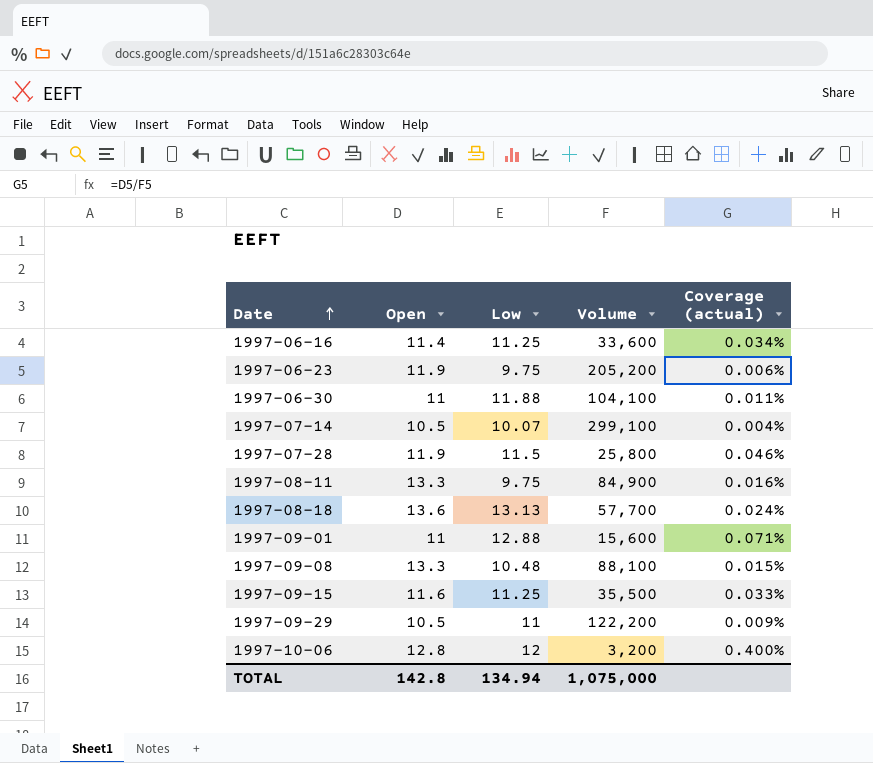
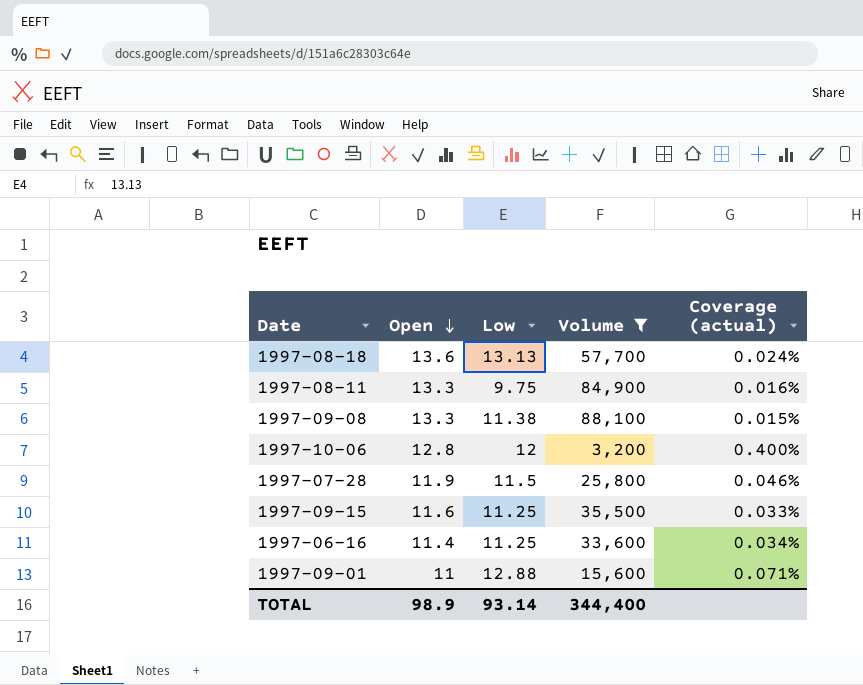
filter: none -> Volume <= 88,100
row order: Date ascending -> Open descending
1997-09-08 | Low: 10.48 -> 11.38
TOTAL | Open: 142.8 -> 98.9
TOTAL | Low: 134.94 -> 93.14
TOTAL | Volume: 1,075,000 -> 344,400

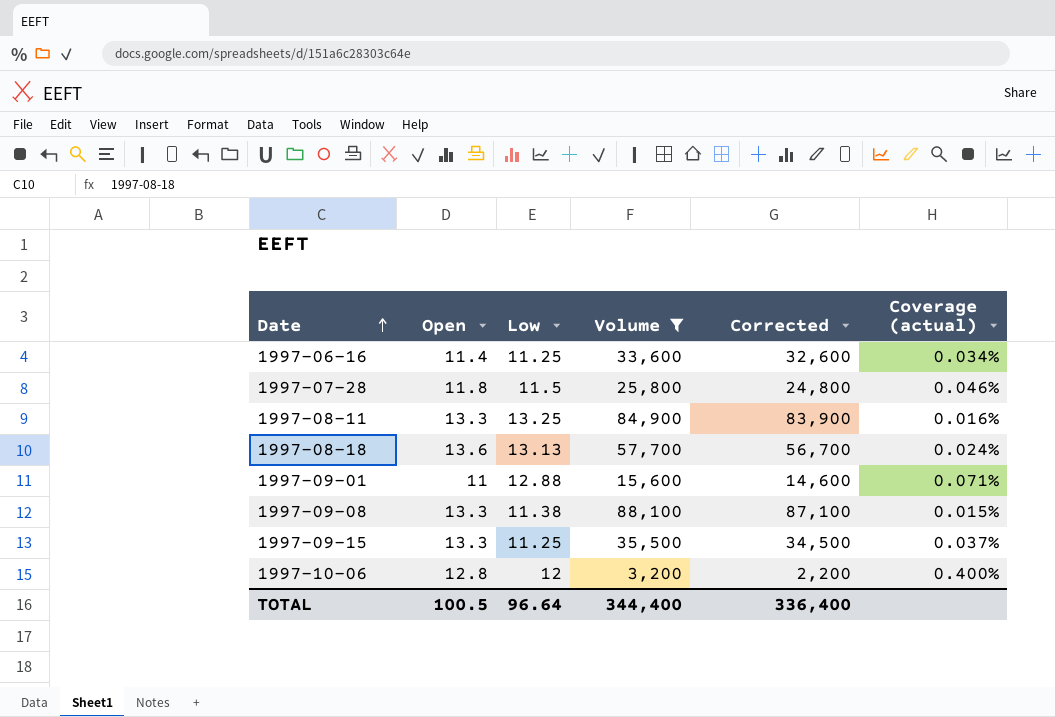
row order: Open descending -> Date ascending
column Corrected | formula: none -> [Volume] - 1000
1997-07-28 | Open: 11.9 -> 11.8
1997-08-11 | Low: 9.75 -> 13.25
1997-09-15 | Open: 11.6 -> 13.3
1997-09-15 | Coverage (actual): 0.033% -> 0.037%
TOTAL | Open: 98.9 -> 100.5
TOTAL | Low: 93.14 -> 96.64

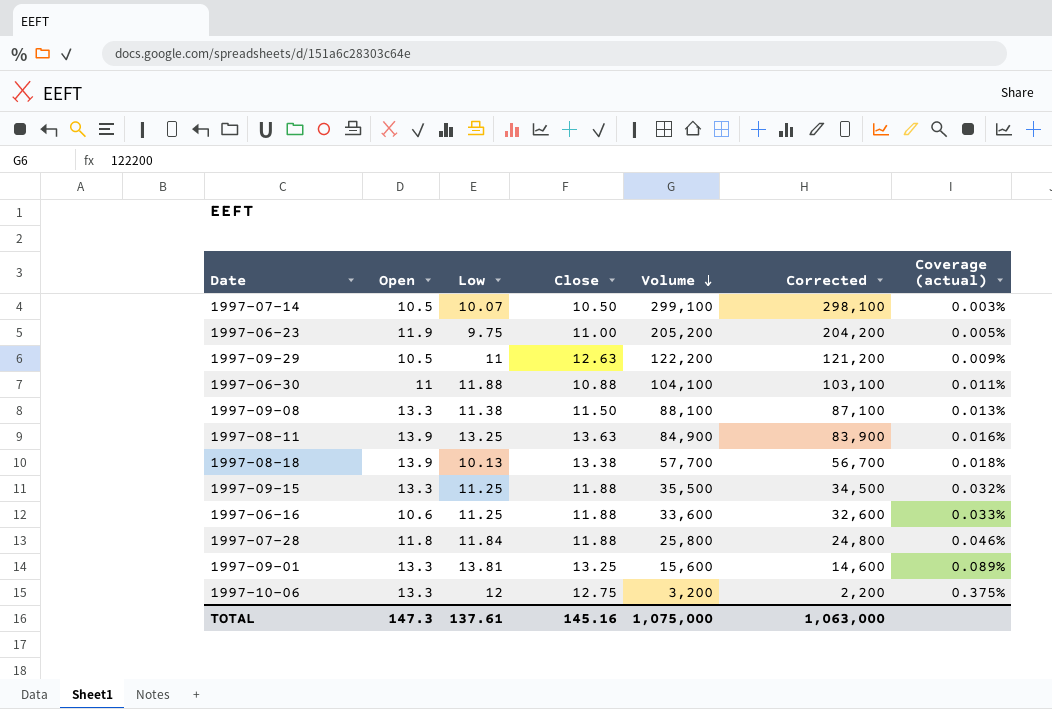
filter: Volume <= 88,100 -> none
row order: Date ascending -> Volume descending
column Close | position: none -> 4
column Coverage (actual) | formula: [Open] / [Volume] -> [Low] / [Volume]
1997-08-11 | Open: 13.3 -> 13.9
1997-08-18 | Open: 13.6 -> 13.9
1997-08-18 | Low: 13.13 -> 10.13
1997-06-16 | Open: 11.4 -> 10.6
1997-07-28 | Low: 11.5 -> 11.84
1997-09-01 | Open: 11 -> 13.3
1997-09-01 | Low: 12.88 -> 13.81
1997-10-06 | Open: 12.8 -> 13.3
TOTAL | Open: 100.5 -> 147.3
TOTAL | Low: 96.64 -> 137.61
TOTAL | Volume: 344,400 -> 1,075,000
TOTAL | Corrected: 336,400 -> 1,063,000

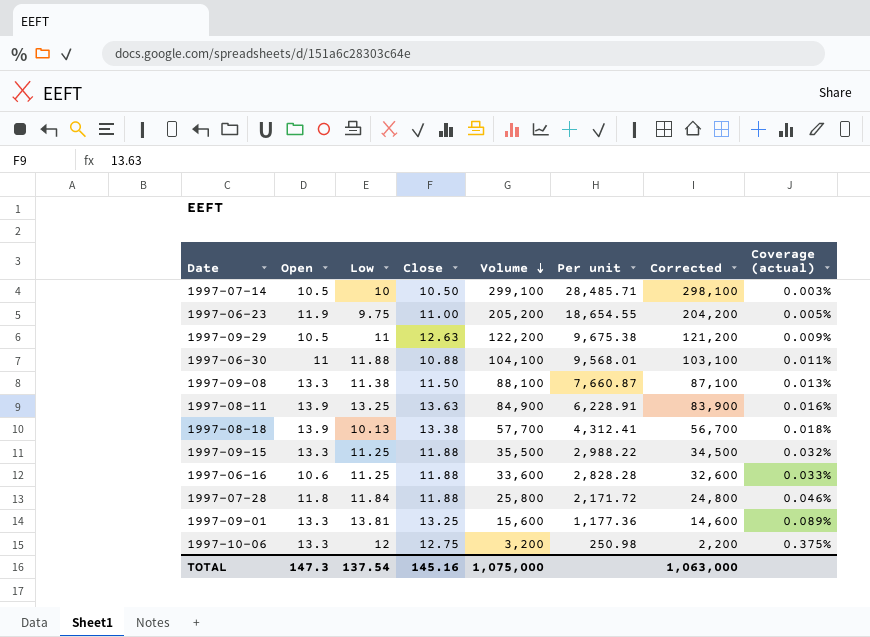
column Per unit | formula: none -> [Volume] / [Close]
1997-07-14 | Low: 10.07 -> 10
TOTAL | Low: 137.61 -> 137.54

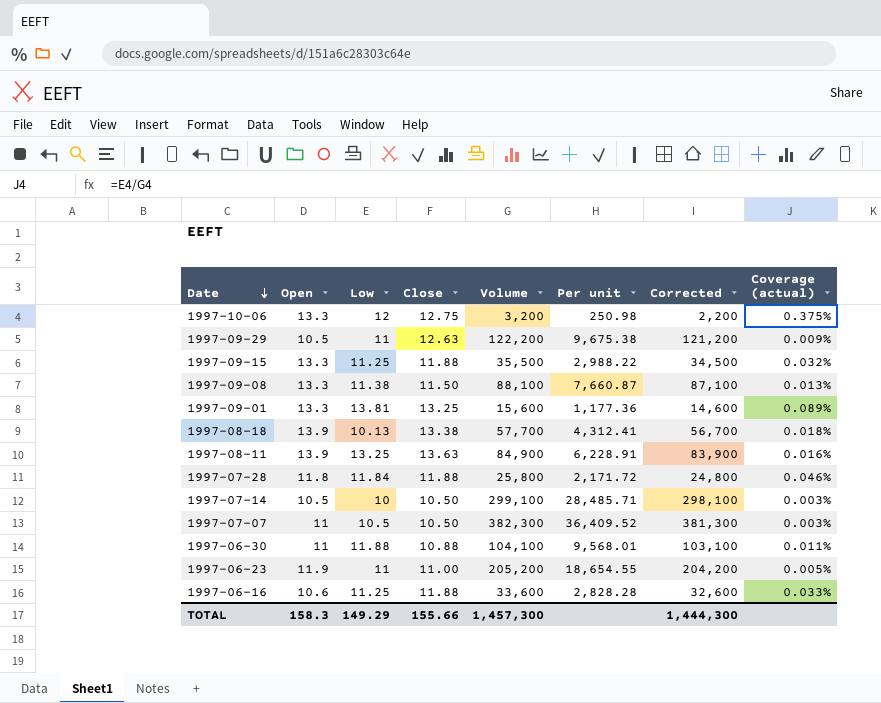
row order: Volume descending -> Date descending
row 1997-07-07: none -> 11 | 10.5 | 10.50 | 382,300 | 36,409.52 | 381,300 | 0.003%
1997-06-23 | Low: 9.75 -> 11
TOTAL | Open: 147.3 -> 158.3
TOTAL | Low: 137.54 -> 149.29
TOTAL | Close: 145.16 -> 155.66
TOTAL | Volume: 1,075,000 -> 1,457,300
TOTAL | Corrected: 1,063,000 -> 1,444,300

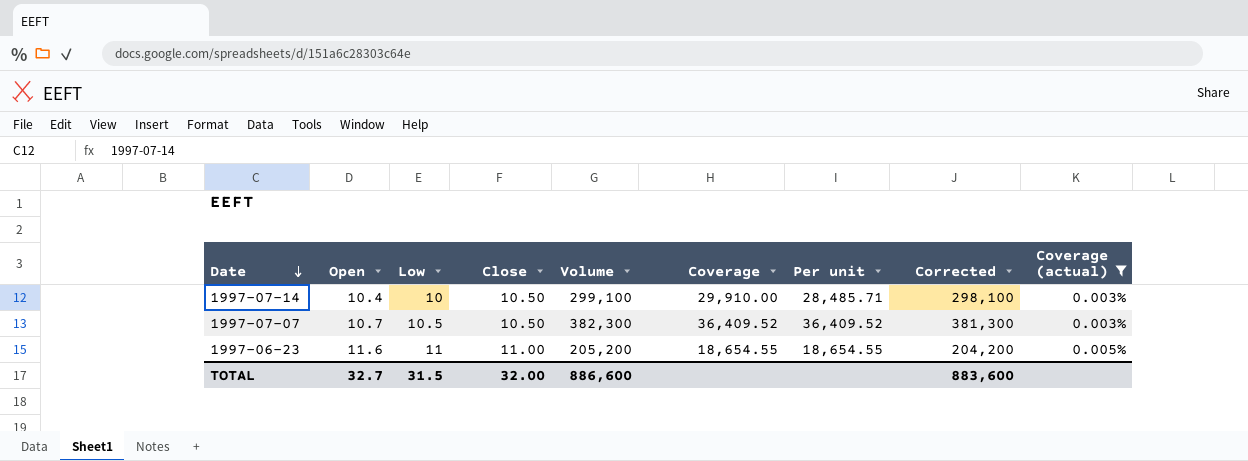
filter: none -> Coverage (actual) <= 0.005%
column Coverage | formula: none -> [Volume] / [Low]
1997-07-14 | Open: 10.5 -> 10.4
1997-07-07 | Open: 11 -> 10.7
1997-06-23 | Open: 11.9 -> 11.6
TOTAL | Open: 158.3 -> 32.7
TOTAL | Low: 149.29 -> 31.5
TOTAL | Close: 155.66 -> 32.00
TOTAL | Volume: 1,457,300 -> 886,600
TOTAL | Corrected: 1,444,300 -> 883,600

